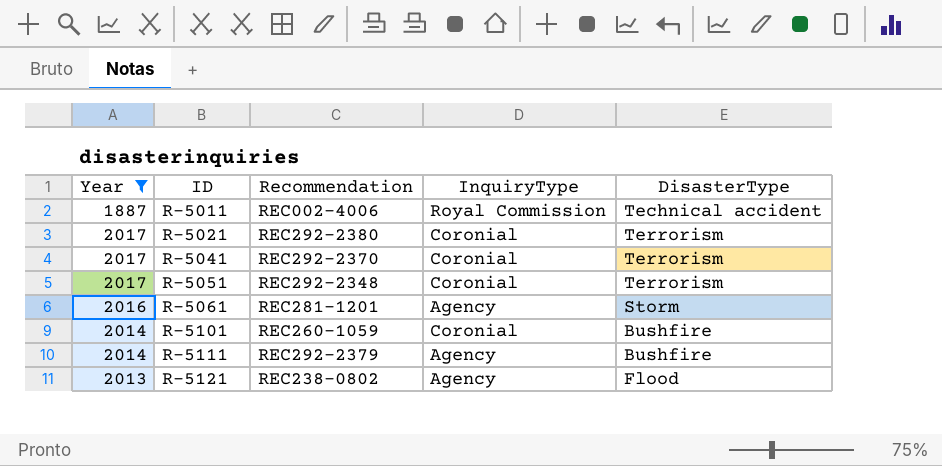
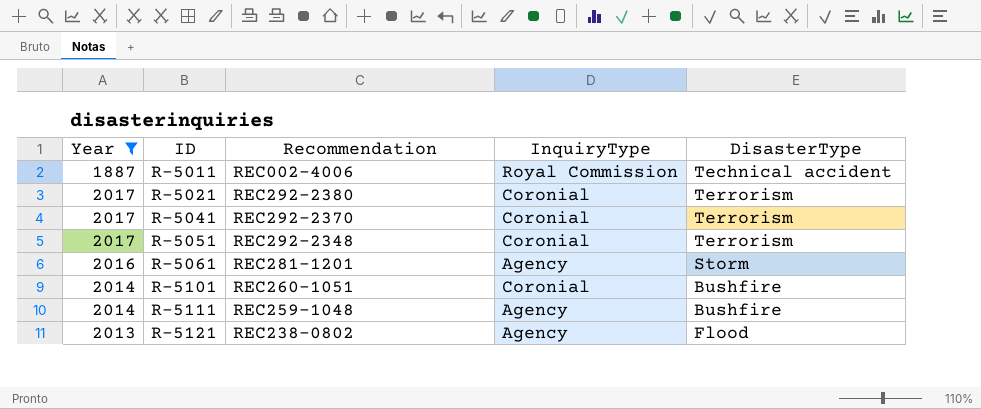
R-5101 | Recommendation: REC260-1059 -> REC260-1051
R-5111 | Recommendation: REC292-2379 -> REC259-1048

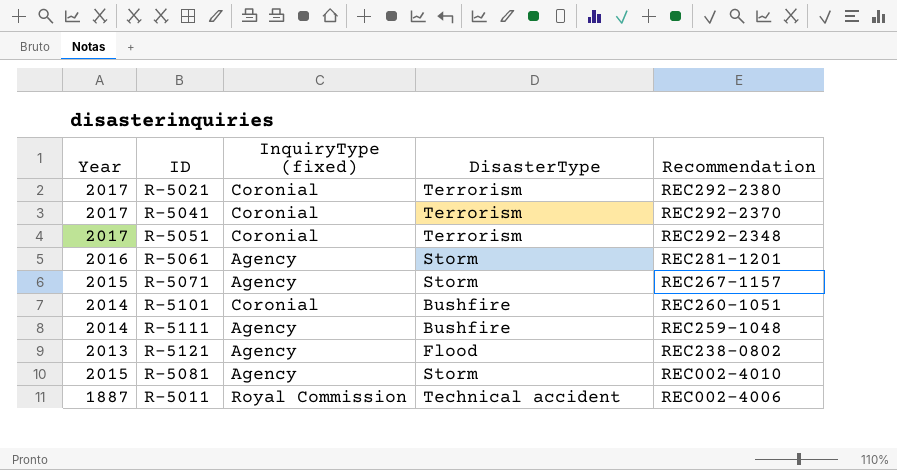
filter: Year != 2015 -> none
row order: ID ascending -> Recommendation descending
column name: InquiryType -> InquiryType (fixed)
column Recommendation | position: 3 -> 5

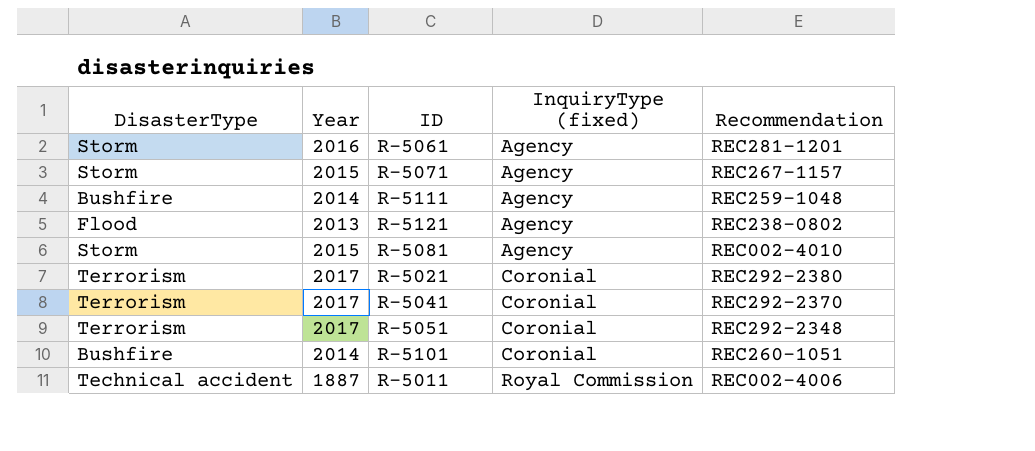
row order: Recommendation descending -> InquiryType (fixed) ascending
column DisasterType | position: 4 -> 1

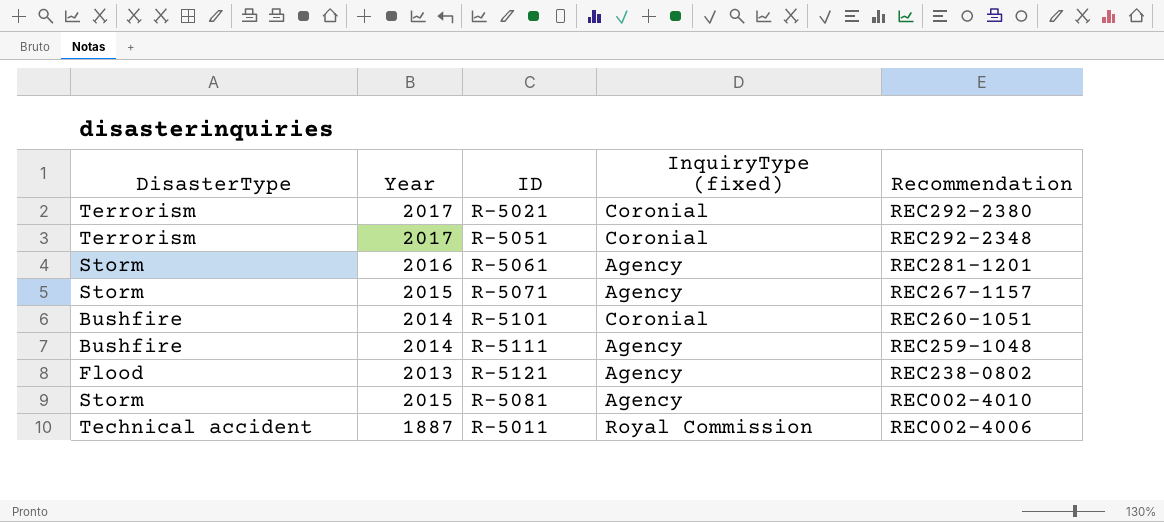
row order: InquiryType (fixed) ascending -> Recommendation descending
row R-5041: Terrorism | 2017 | Coronial | REC292-2370 -> none

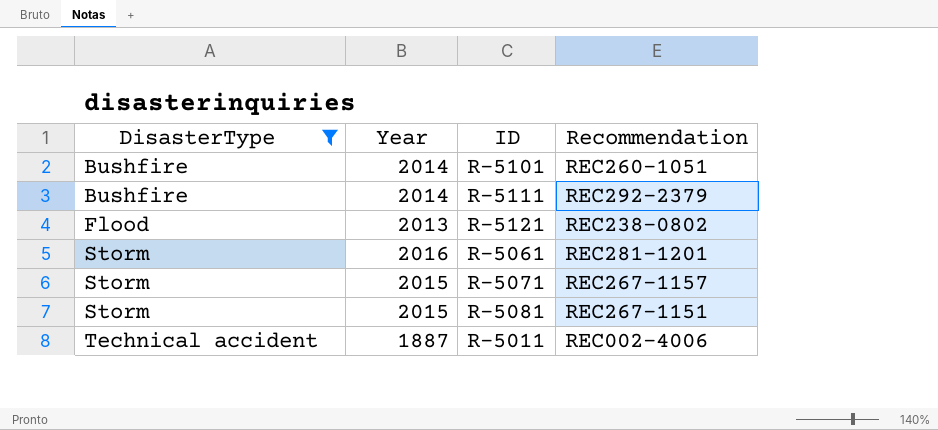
filter: none -> DisasterType != Terrorism
row order: Recommendation descending -> DisasterType ascending
column InquiryType (fixed) | position: 4 -> none
R-5111 | Recommendation: REC259-1048 -> REC292-2379
R-5081 | Recommendation: REC002-4010 -> REC267-1151

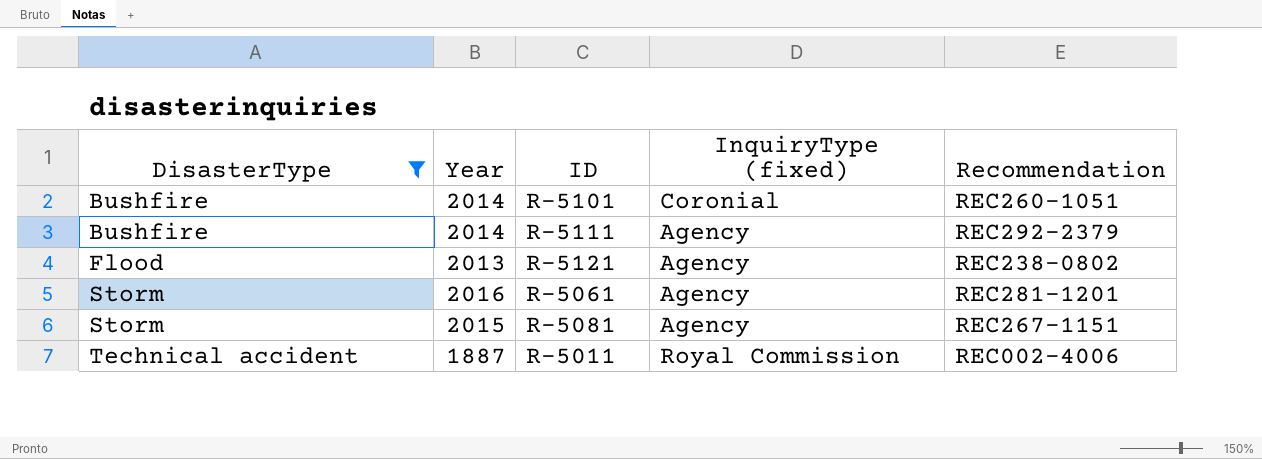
column InquiryType (fixed) | position: none -> 4
row R-5071: Storm | 2015 | REC267-1157 -> none

